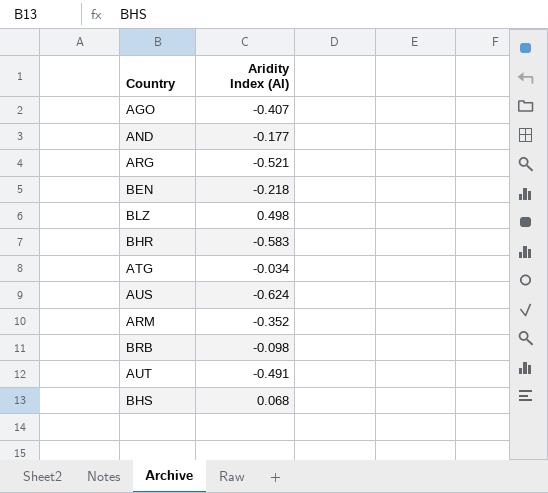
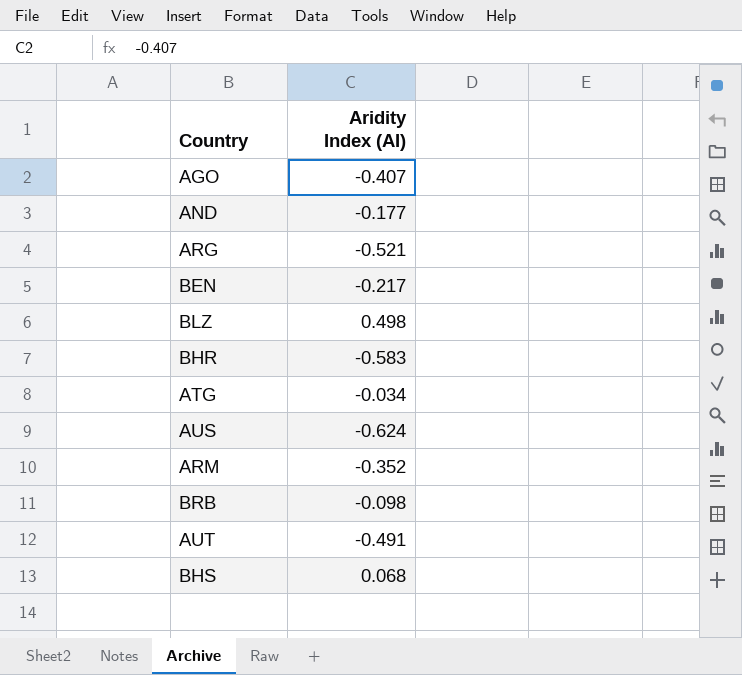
BEN | Aridity Index (AI): -0.218 -> -0.217

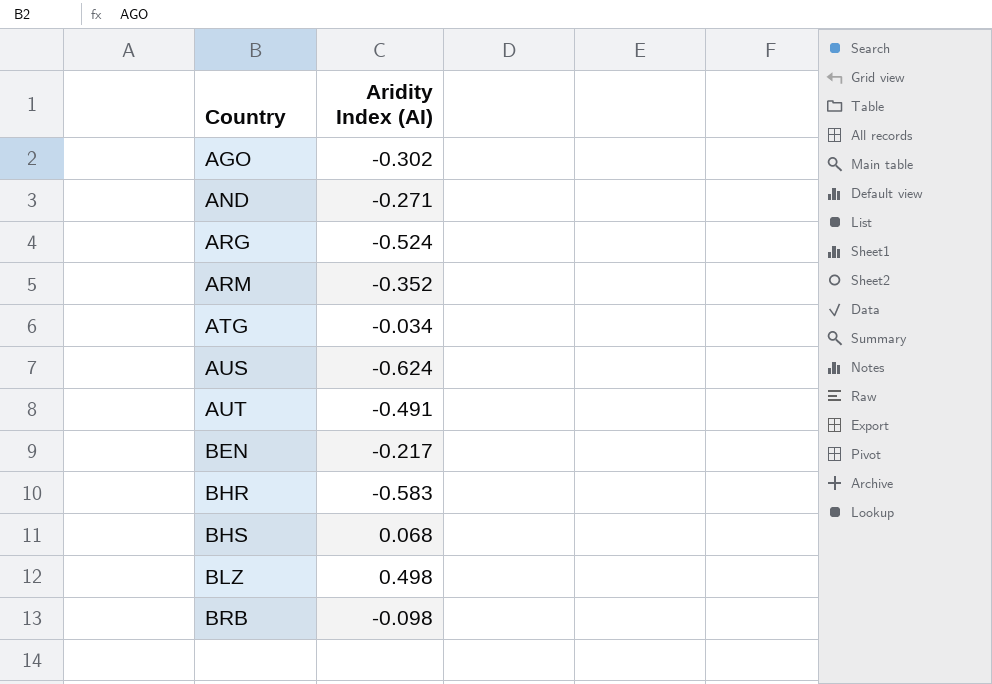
row order: none -> Country ascending
AGO | Aridity Index (AI): -0.407 -> -0.302
AND | Aridity Index (AI): -0.177 -> -0.271
ARG | Aridity Index (AI): -0.521 -> -0.524

